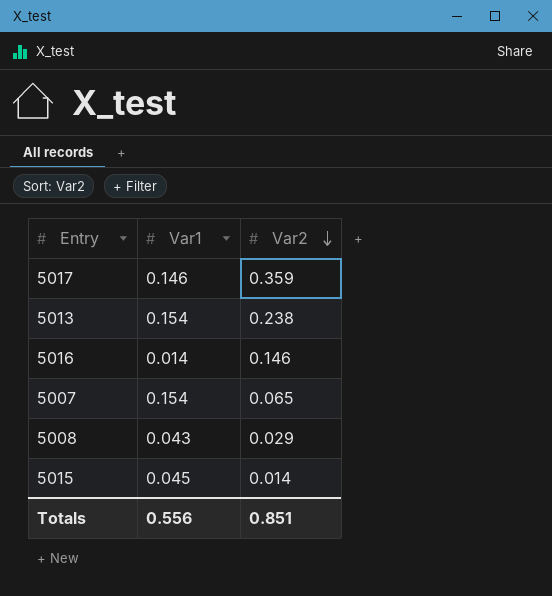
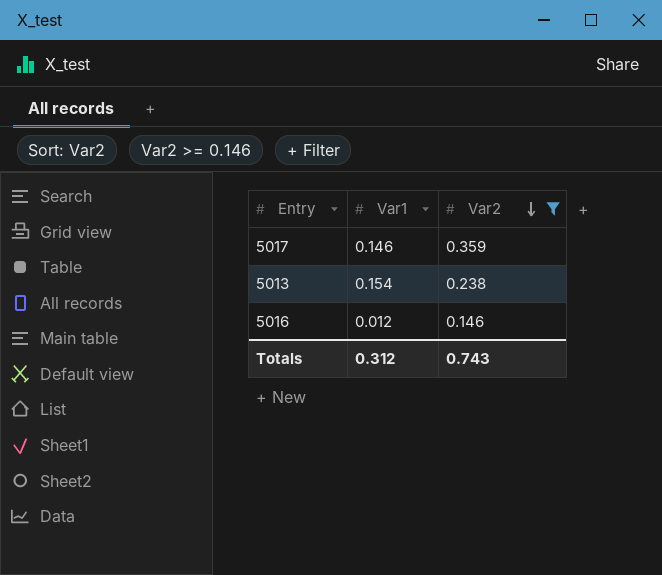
filter: none -> Var2 >= 0.146
5016 | Var1: 0.014 -> 0.012
Totals | Var1: 0.556 -> 0.312
Totals | Var2: 0.851 -> 0.743

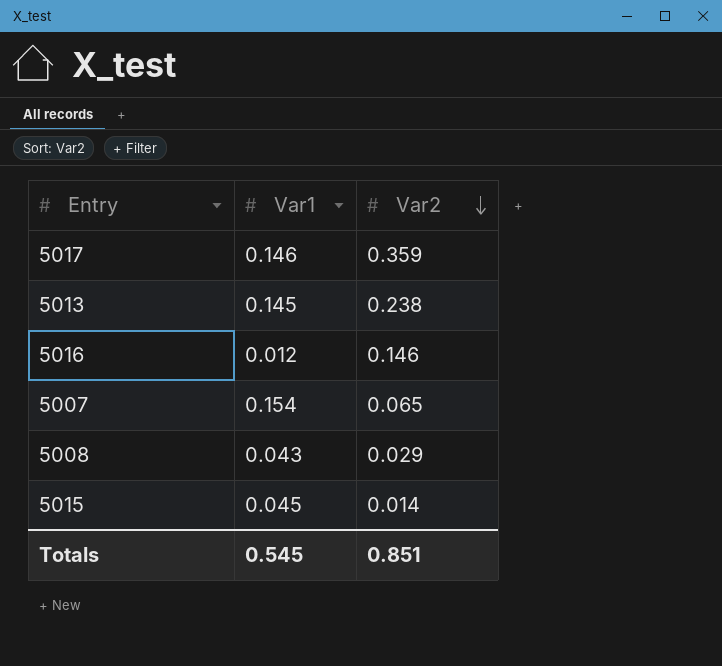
filter: Var2 >= 0.146 -> none
5013 | Var1: 0.154 -> 0.145
Totals | Var1: 0.312 -> 0.545
Totals | Var2: 0.743 -> 0.851

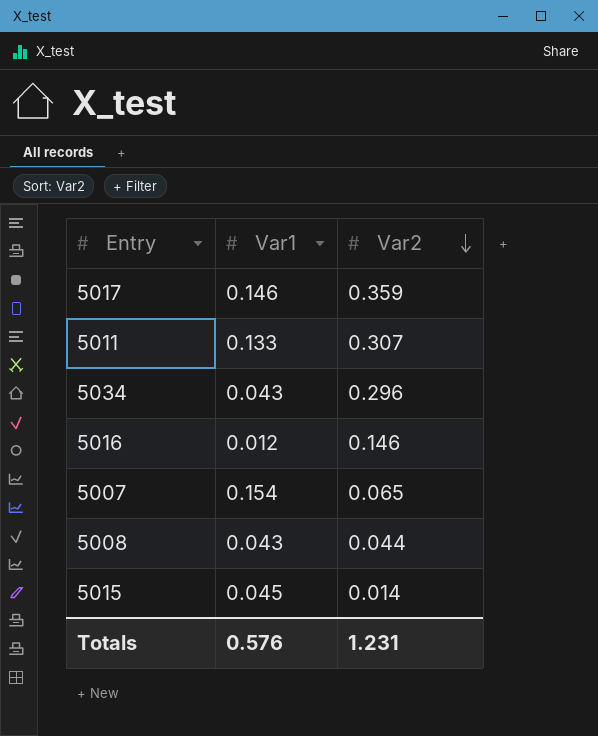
row 5013: 0.145 | 0.238 -> none
row 5011: none -> 0.133 | 0.307
row 5034: none -> 0.043 | 0.296
5008 | Var2: 0.029 -> 0.044
Totals | Var1: 0.545 -> 0.576
Totals | Var2: 0.851 -> 1.231

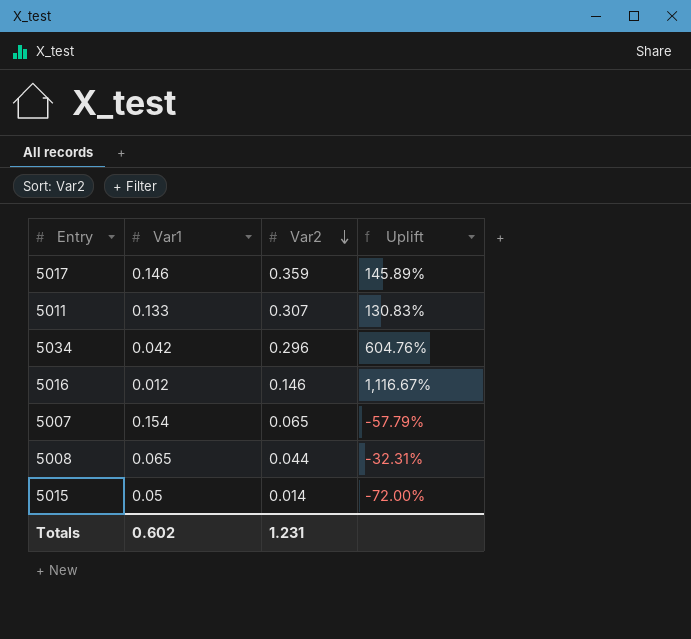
column Uplift | formula: none -> ([Var2] - [Var1]) / [Var1]
5034 | Var1: 0.043 -> 0.042
5008 | Var1: 0.043 -> 0.065
5015 | Var1: 0.045 -> 0.05
Totals | Var1: 0.576 -> 0.602

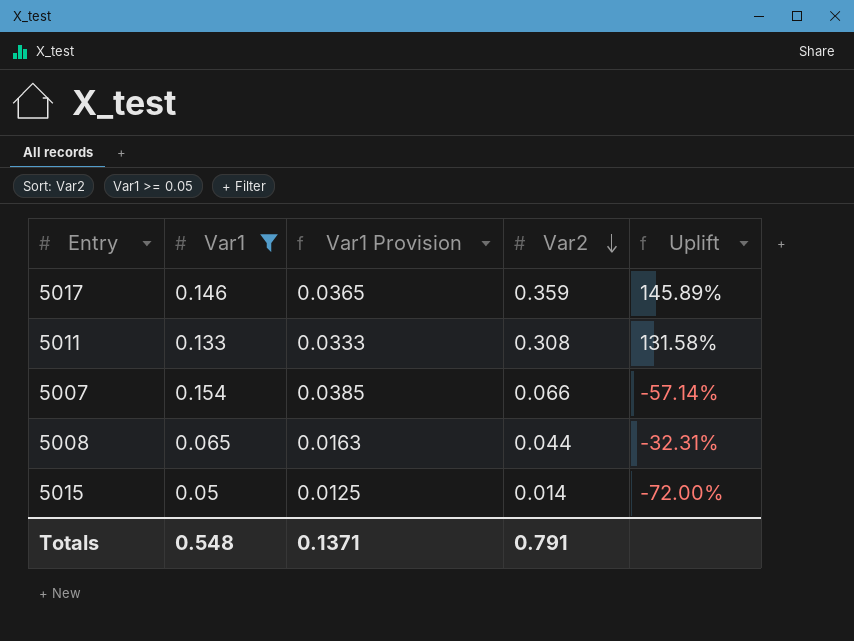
filter: none -> Var1 >= 0.05
column Var1 Provision | formula: none -> [Var1] * 0.25
5011 | Var2: 0.307 -> 0.308
5011 | Uplift: 130.83% -> 131.58%
5007 | Var2: 0.065 -> 0.066
5007 | Uplift: -57.79% -> -57.14%
Totals | Var1: 0.602 -> 0.548
Totals | Var2: 1.231 -> 0.791

